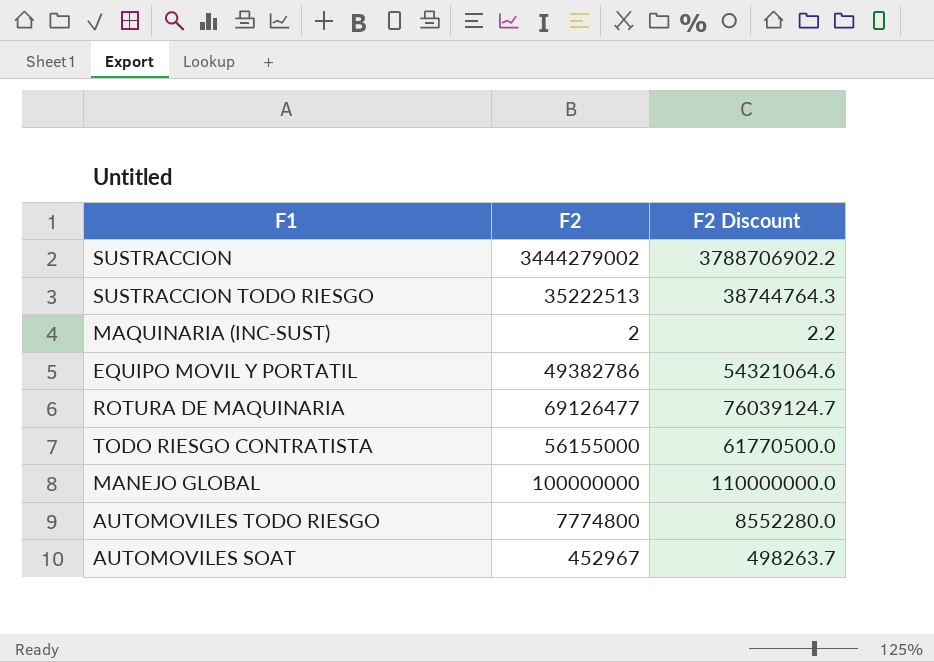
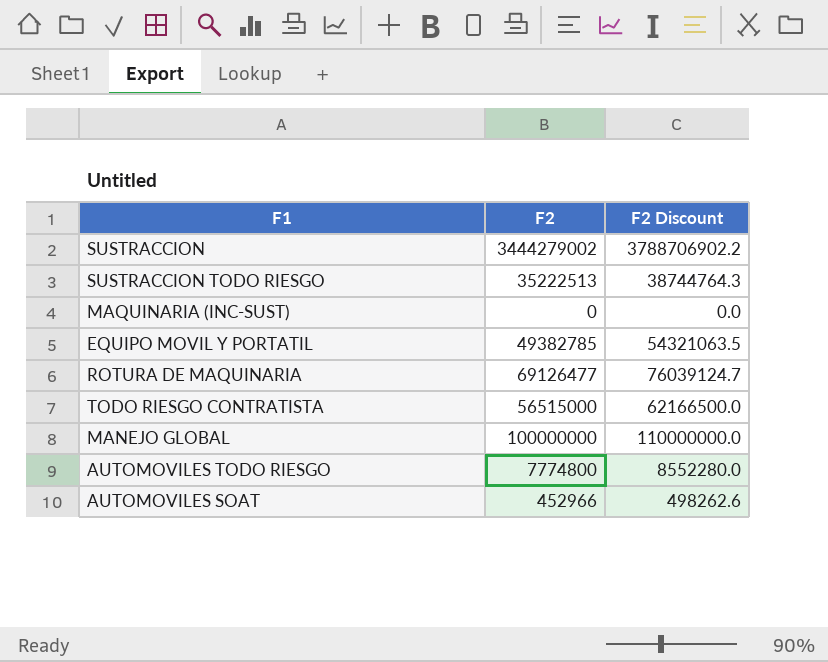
MAQUINARIA (INC-SUST) | F2: 2 -> 0
MAQUINARIA (INC-SUST) | F2 Discount: 2.2 -> 0.0
EQUIPO MOVIL Y PORTATIL | F2: 49382786 -> 49382785
EQUIPO MOVIL Y PORTATIL | F2 Discount: 54321064.6 -> 54321063.5
TODO RIESGO CONTRATISTA | F2: 56155000 -> 56515000
TODO RIESGO CONTRATISTA | F2 Discount: 61770500.0 -> 62166500.0
AUTOMOVILES SOAT | F2: 452967 -> 452966
AUTOMOVILES SOAT | F2 Discount: 498263.7 -> 498262.6

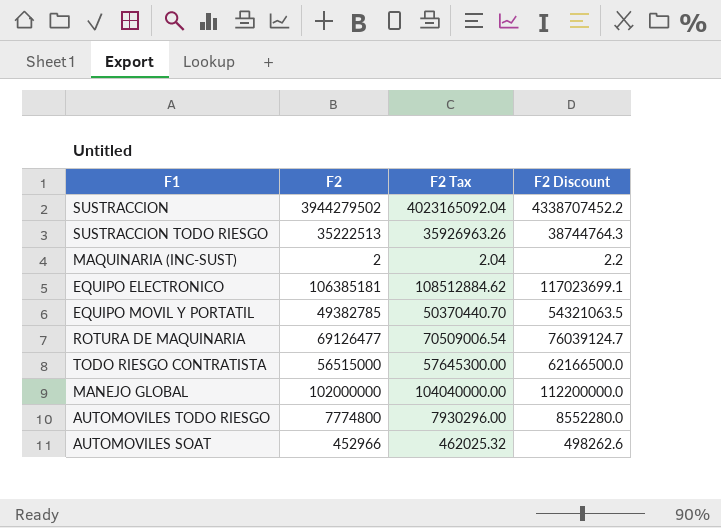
column F2 Tax | formula: none -> [F2] * 1.02
SUSTRACCION | F2: 3444279002 -> 3944279502
SUSTRACCION | F2 Discount: 3788706902.2 -> 4338707452.2
MAQUINARIA (INC-SUST) | F2: 0 -> 2
MAQUINARIA (INC-SUST) | F2 Discount: 0.0 -> 2.2
row EQUIPO ELECTRONICO: none -> 106385181 | 108512884.62 | 117023699.1
MANEJO GLOBAL | F2: 100000000 -> 102000000
MANEJO GLOBAL | F2 Discount: 110000000.0 -> 112200000.0

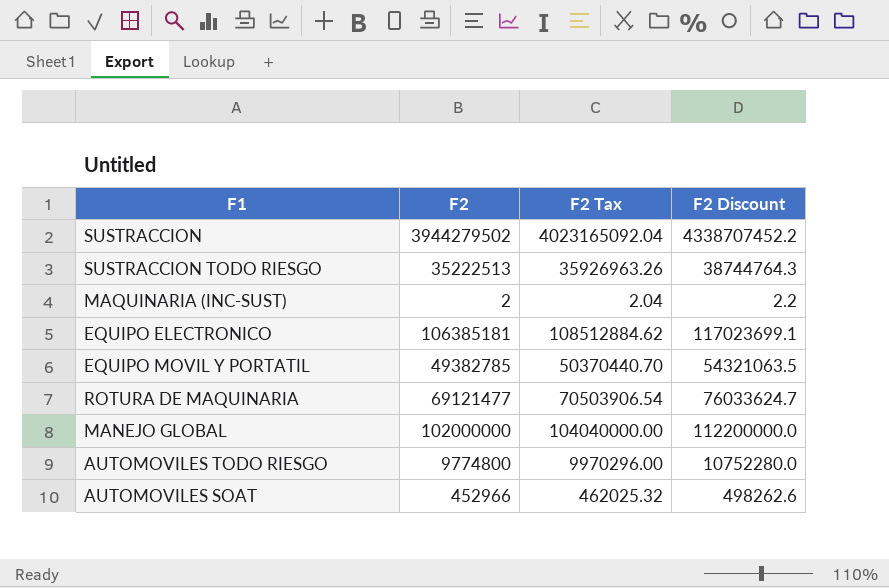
row TODO RIESGO CONTRATISTA: 56515000 | 57645300.00 | 62166500.0 -> none
ROTURA DE MAQUINARIA | F2: 69126477 -> 69121477
ROTURA DE MAQUINARIA | F2 Tax: 70509006.54 -> 70503906.54
ROTURA DE MAQUINARIA | F2 Discount: 76039124.7 -> 76033624.7
AUTOMOVILES TODO RIESGO | F2: 7774800 -> 9774800
AUTOMOVILES TODO RIESGO | F2 Tax: 7930296.00 -> 9970296.00
AUTOMOVILES TODO RIESGO | F2 Discount: 8552280.0 -> 10752280.0

